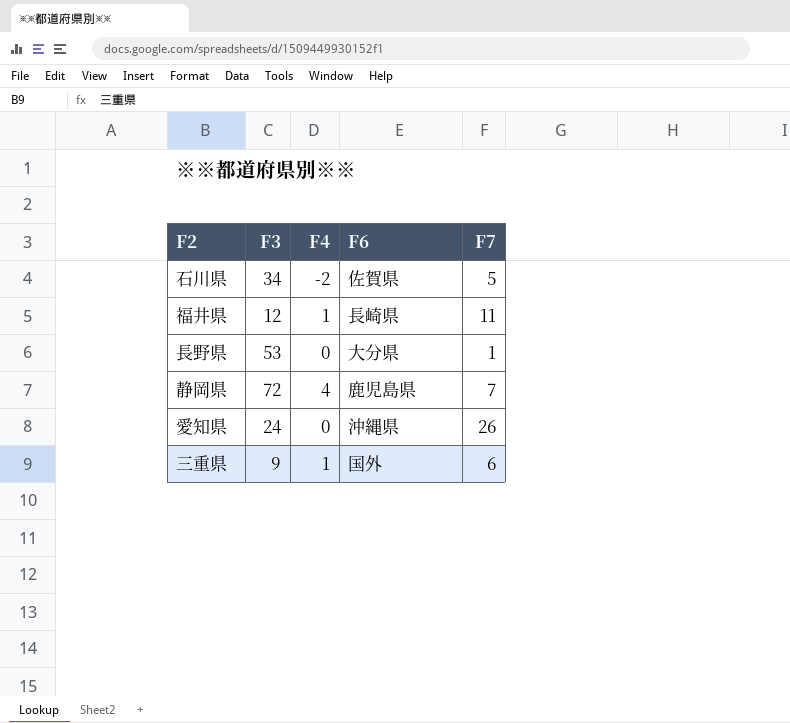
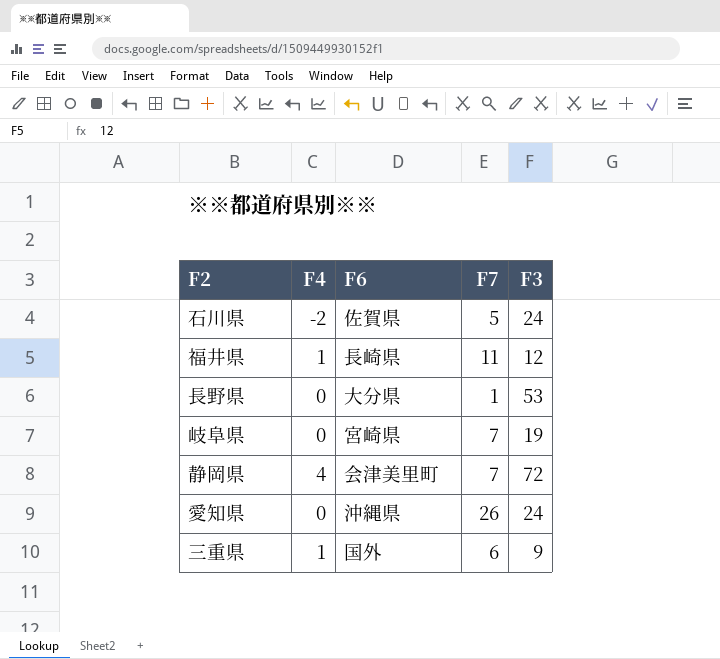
column F3 | position: 2 -> 5
石川県 | F3: 34 -> 24
row 岐阜県: none -> 0 | 宮崎県 | 7 | 19
静岡県 | F6: 鹿児島県 -> 会津美里町

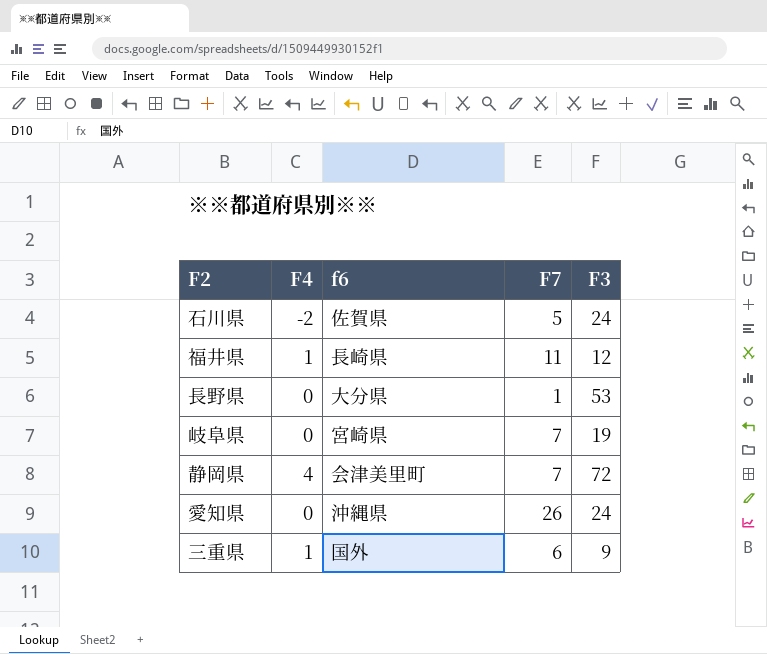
column name: F6 -> f6

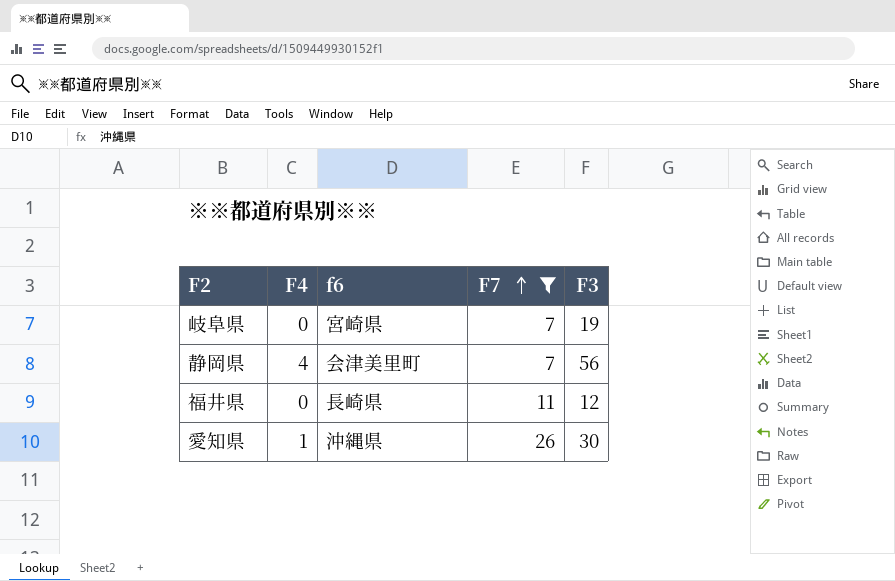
filter: none -> F7 >= 7
row order: none -> F7 ascending
静岡県 | F3: 72 -> 56
福井県 | F4: 1 -> 0
愛知県 | F4: 0 -> 1
愛知県 | F3: 24 -> 30

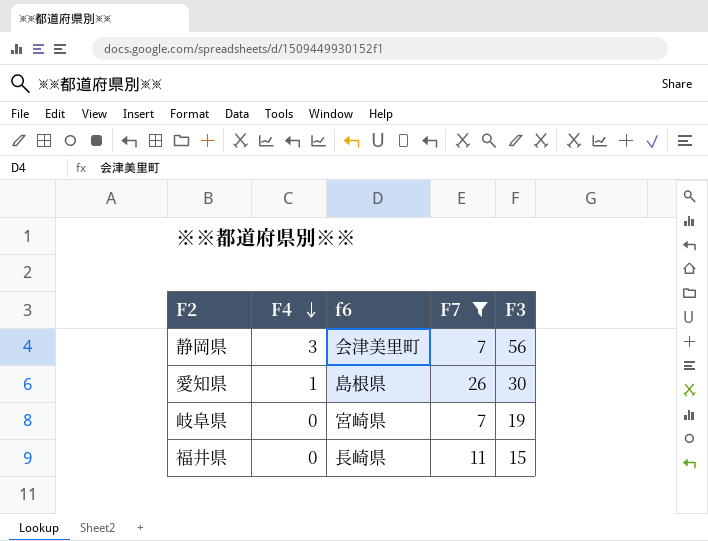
row order: F7 ascending -> F4 descending
静岡県 | F4: 4 -> 3
愛知県 | f6: 沖縄県 -> 島根県
福井県 | F3: 12 -> 15

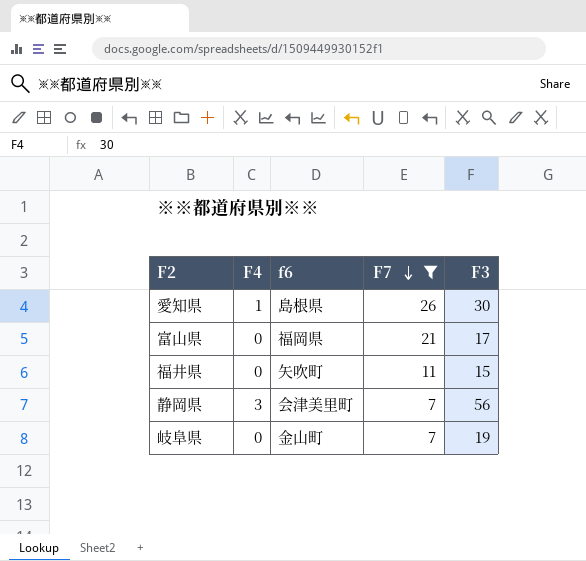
row order: F4 descending -> F7 descending
row 富山県: none -> 0 | 福岡県 | 21 | 17
福井県 | f6: 長崎県 -> 矢吹町
岐阜県 | f6: 宮崎県 -> 金山町

